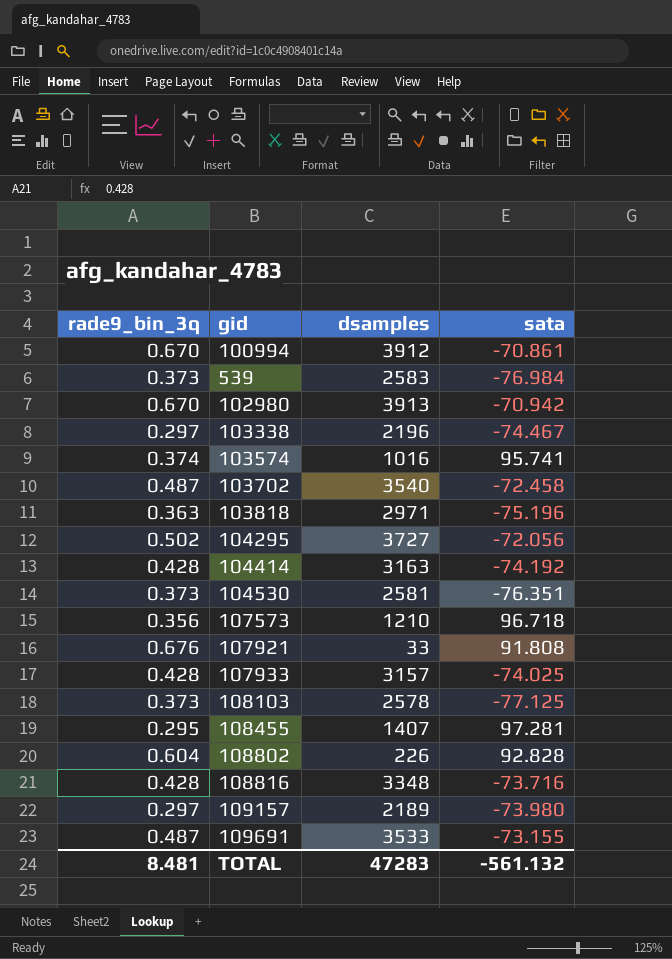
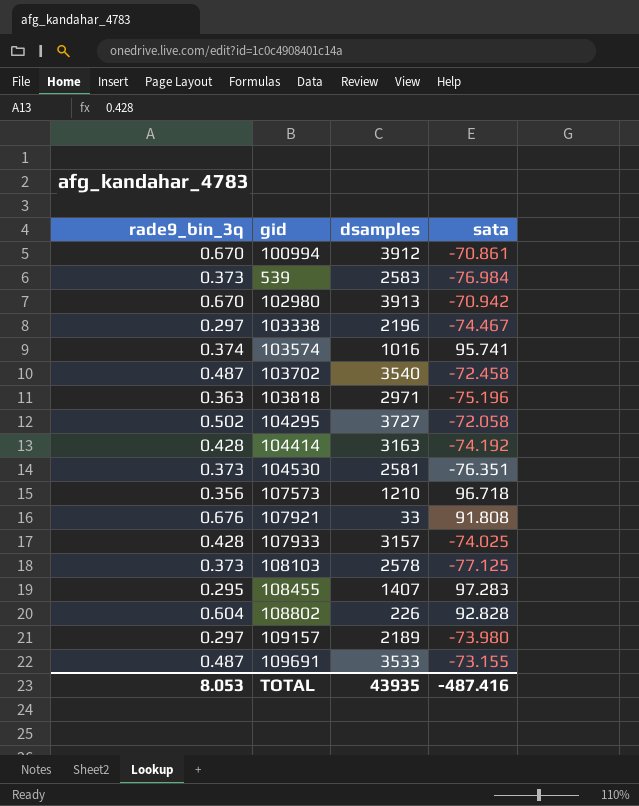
row 108816: 0.428 | 3348 | -73.716 -> none
104295 | sata: -72.056 -> -72.058
108455 | sata: 97.281 -> 97.283
TOTAL | rade9_bin_3q: 8.481 -> 8.053
TOTAL | dsamples: 47283 -> 43935
TOTAL | sata: -561.132 -> -487.416

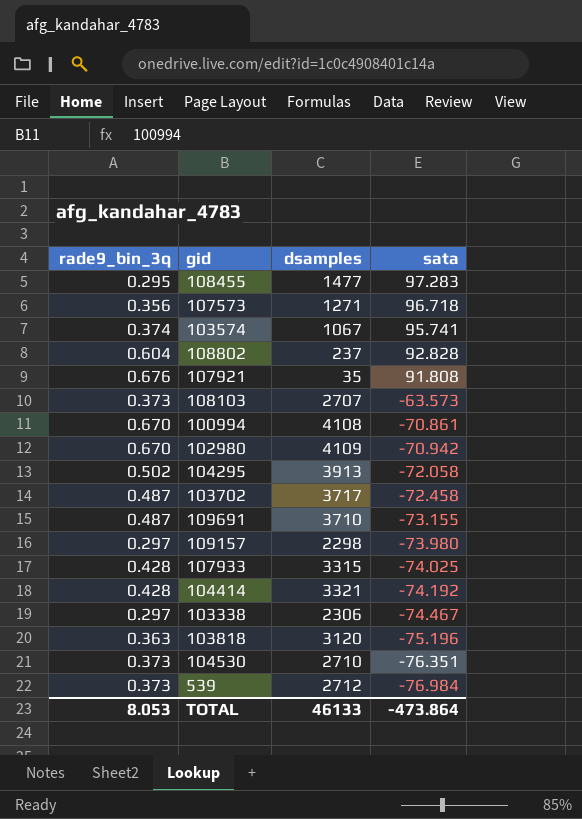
row order: none -> sata descending
108455 | dsamples: 1407 -> 1477
107573 | dsamples: 1210 -> 1271
103574 | dsamples: 1016 -> 1067
108802 | dsamples: 226 -> 237
107921 | dsamples: 33 -> 35
108103 | dsamples: 2578 -> 2707
108103 | sata: -77.125 -> -63.573
100994 | dsamples: 3912 -> 4108
102980 | dsamples: 3913 -> 4109
104295 | dsamples: 3727 -> 3913
103702 | dsamples: 3540 -> 3717
109691 | dsamples: 3533 -> 3710
109157 | dsamples: 2189 -> 2298
107933 | dsamples: 3157 -> 3315
104414 | dsamples: 3163 -> 3321
103338 | dsamples: 2196 -> 2306
103818 | dsamples: 2971 -> 3120
104530 | dsamples: 2581 -> 2710
539 | dsamples: 2583 -> 2712
TOTAL | dsamples: 43935 -> 46133
TOTAL | sata: -487.416 -> -473.864

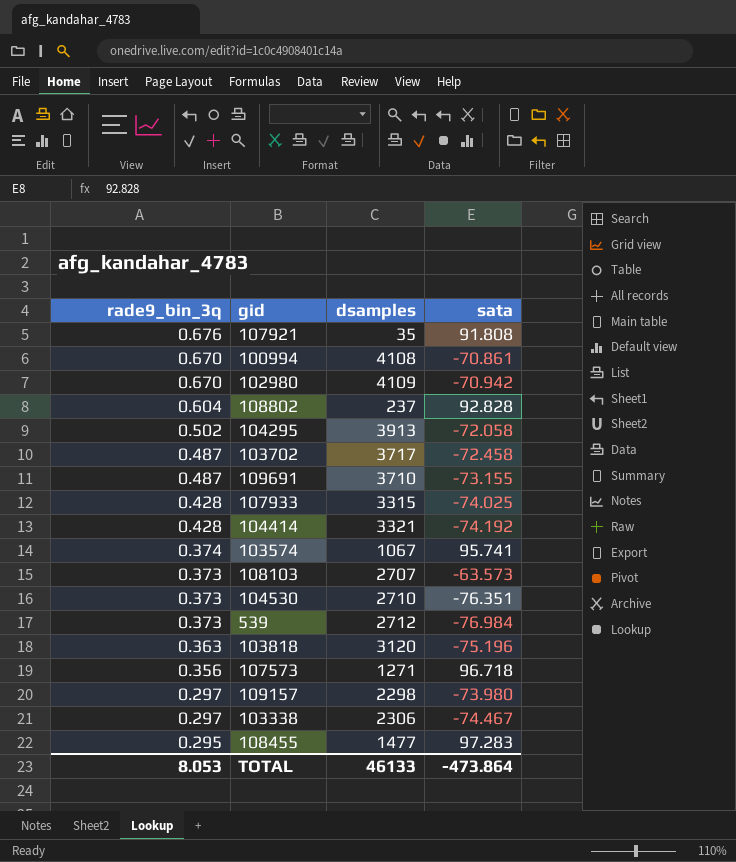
row order: sata descending -> rade9_bin_3q descending

